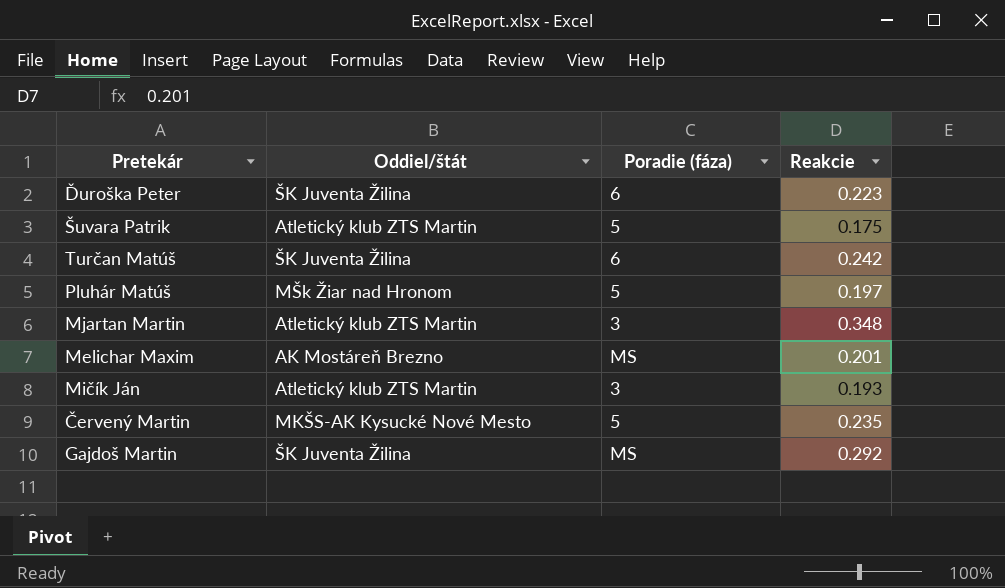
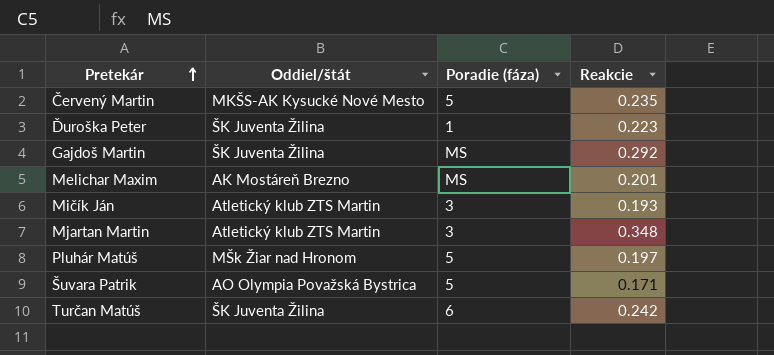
row order: none -> Pretekár ascending
Ďuroška Peter | Poradie (fáza): 6 -> 1
Šuvara Patrik | Oddiel/štát: Atletický klub ZTS Martin -> AO Olympia Považská Bystrica
Šuvara Patrik | Reakcie: 0.175 -> 0.171

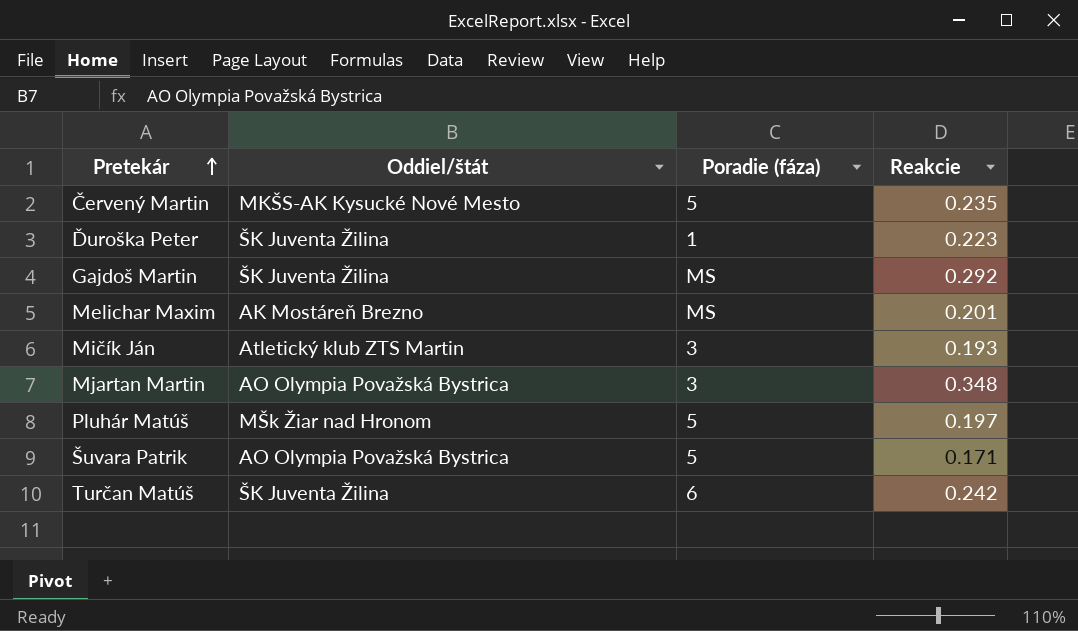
Mjartan Martin | Oddiel/štát: Atletický klub ZTS Martin -> AO Olympia Považská Bystrica

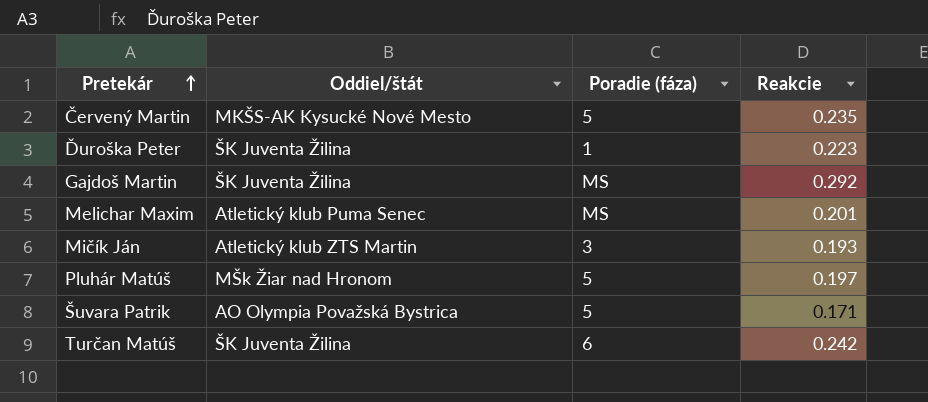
row Mjartan Martin: AO Olympia Považská Bystrica | 3 | 0.348 -> none
Melichar Maxim | Oddiel/štát: AK Mostáreň Brezno -> Atletický klub Puma Senec

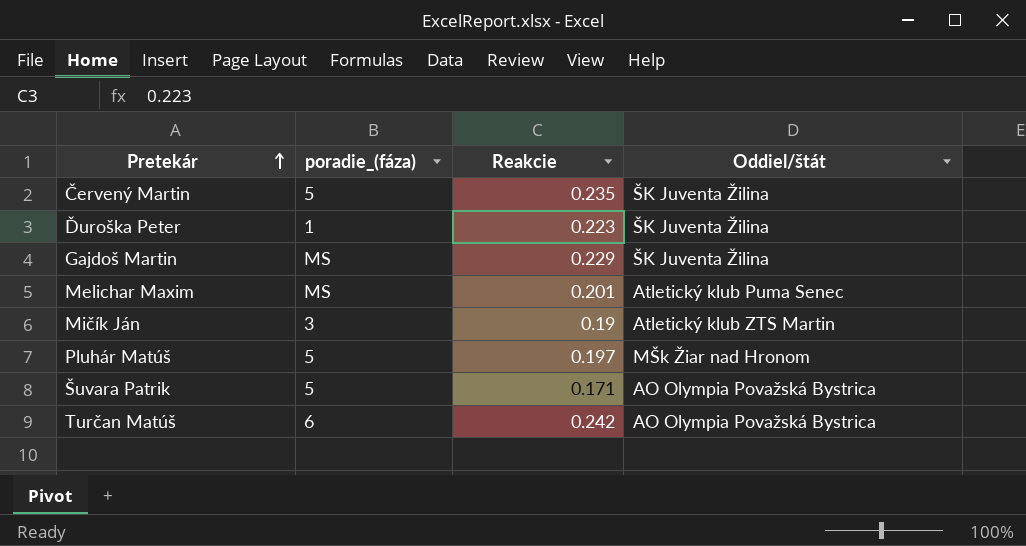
column name: Poradie (fáza) -> poradie_(fáza)
column Oddiel/štát | position: 2 -> 4
Červený Martin | Oddiel/štát: MKŠS-AK Kysucké Nové Mesto -> ŠK Juventa Žilina
Gajdoš Martin | Reakcie: 0.292 -> 0.229
Mičík Ján | Reakcie: 0.193 -> 0.19
Turčan Matúš | Oddiel/štát: ŠK Juventa Žilina -> AO Olympia Považská Bystrica

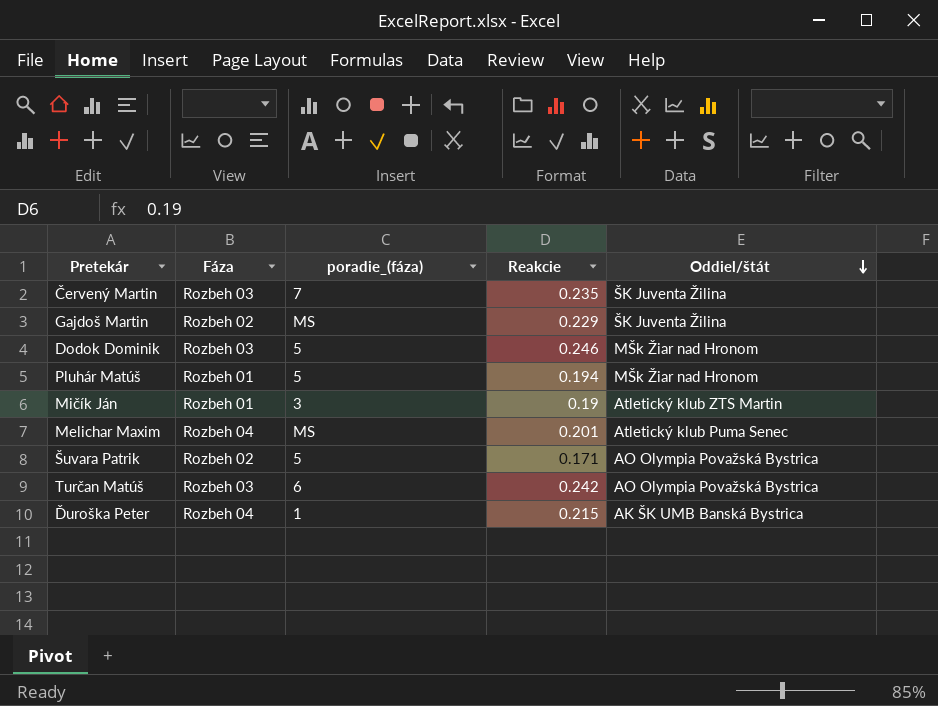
row order: Pretekár ascending -> Oddiel/štát descending
column Fáza | position: none -> 2
Červený Martin | poradie_(fáza): 5 -> 7
row Dodok Dominik: none -> Rozbeh 03 | 5 | 0.246 | MŠk Žiar nad Hronom
Pluhár Matúš | Reakcie: 0.197 -> 0.194
Ďuroška Peter | Reakcie: 0.223 -> 0.215
Ďuroška Peter | Oddiel/štát: ŠK Juventa Žilina -> AK ŠK UMB Banská Bystrica

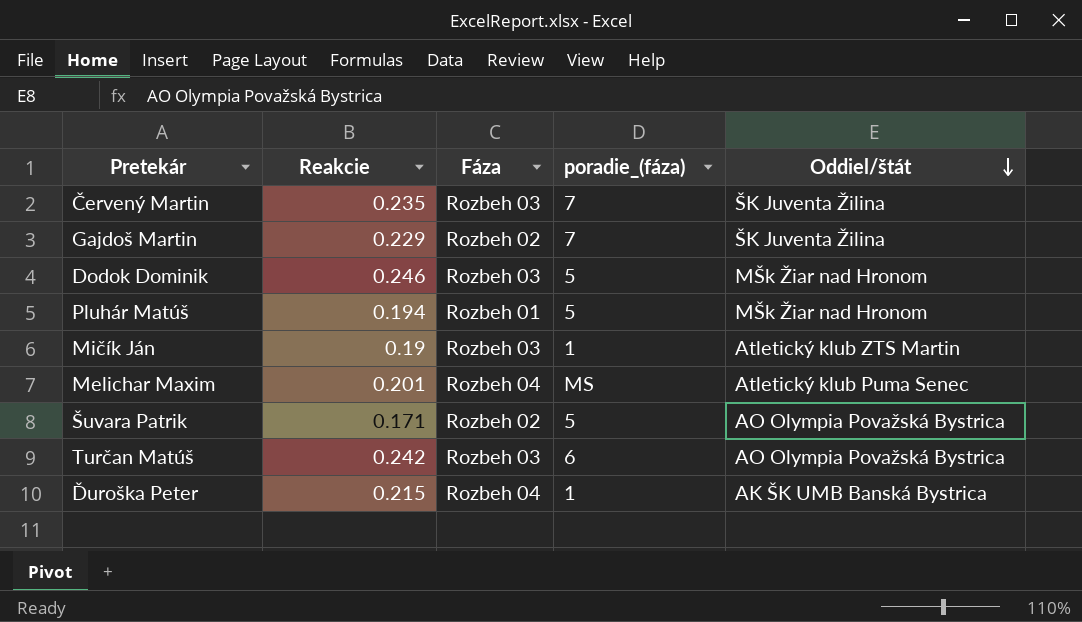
column Reakcie | position: 4 -> 2
Gajdoš Martin | poradie_(fáza): MS -> 7
Mičík Ján | Fáza: Rozbeh 01 -> Rozbeh 03
Mičík Ján | poradie_(fáza): 3 -> 1

